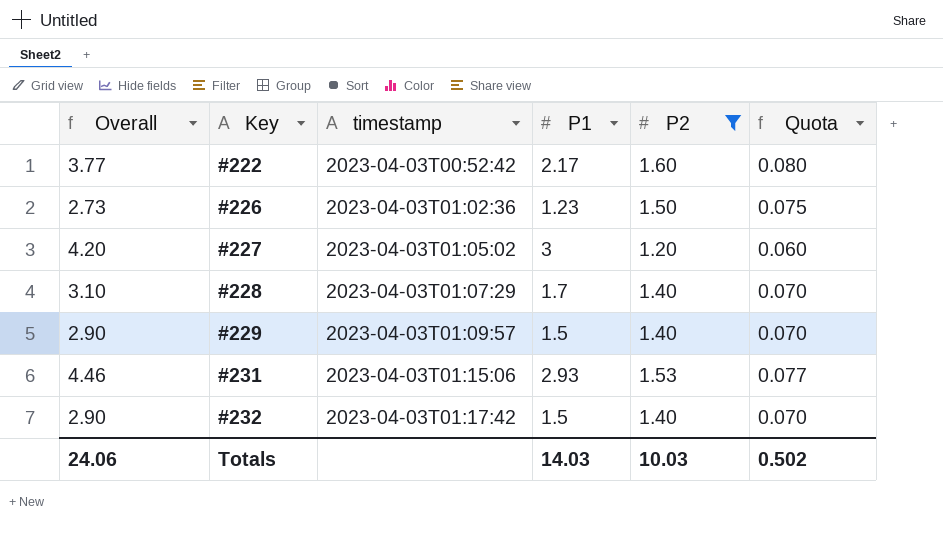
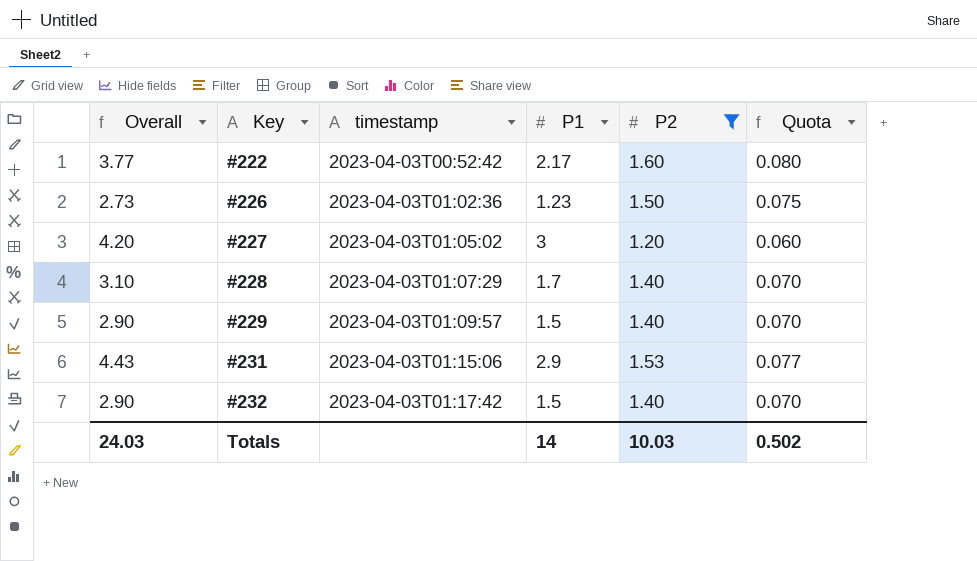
#231 | Overall: 4.46 -> 4.43
#231 | P1: 2.93 -> 2.9
Totals | Overall: 24.06 -> 24.03
Totals | P1: 14.03 -> 14

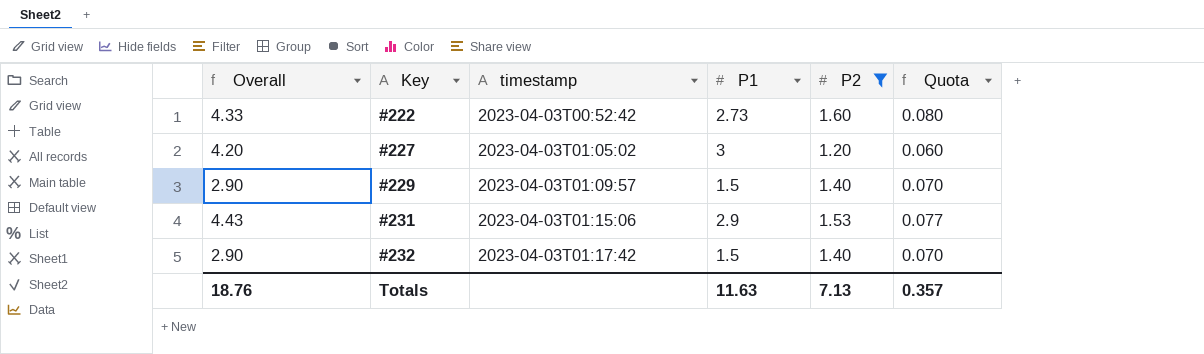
row #226: 2.73 | 2023-04-03T01:02:36 | 1.23 | 1.50 | 0.075 -> none
row #228: 3.10 | 2023-04-03T01:07:29 | 1.7 | 1.40 | 0.070 -> none
#222 | Overall: 3.77 -> 4.33
#222 | P1: 2.17 -> 2.73
Totals | Overall: 24.03 -> 18.76
Totals | P1: 14 -> 11.63
Totals | P2: 10.03 -> 7.13
Totals | Quota: 0.502 -> 0.357

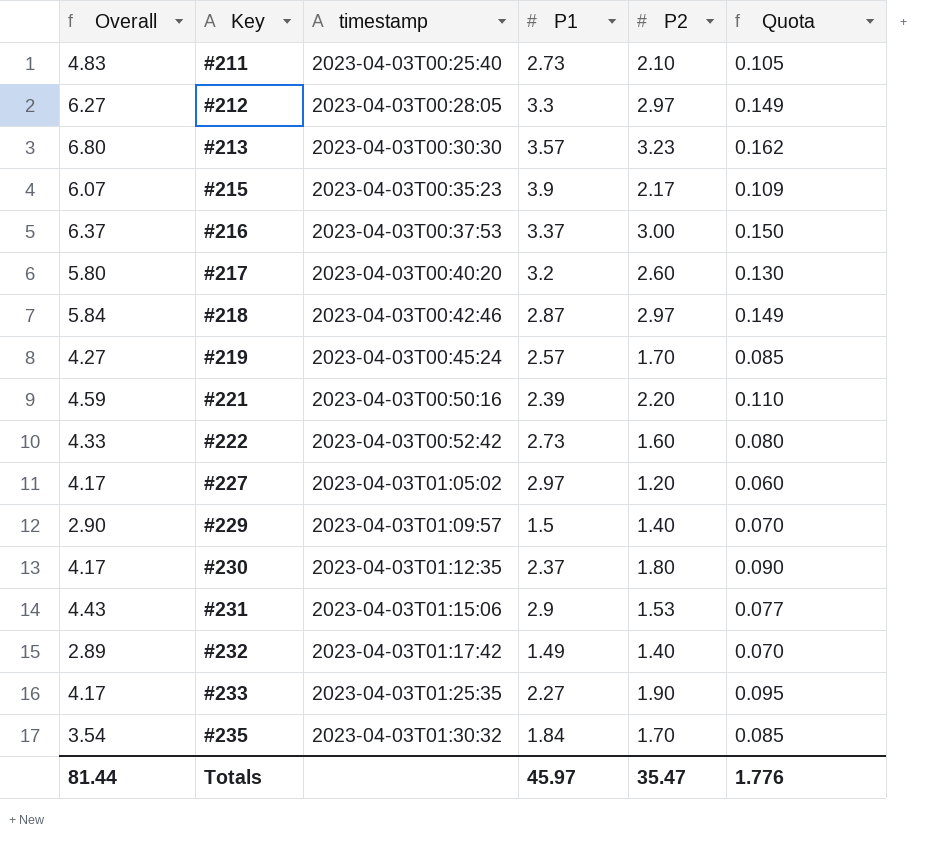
filter: P2 <= 1.60 -> none
#227 | Overall: 4.20 -> 4.17
#227 | P1: 3 -> 2.97
#232 | Overall: 2.90 -> 2.89
#232 | P1: 1.5 -> 1.49
Totals | Overall: 18.76 -> 81.44
Totals | P1: 11.63 -> 45.97
Totals | P2: 7.13 -> 35.47
Totals | Quota: 0.357 -> 1.776

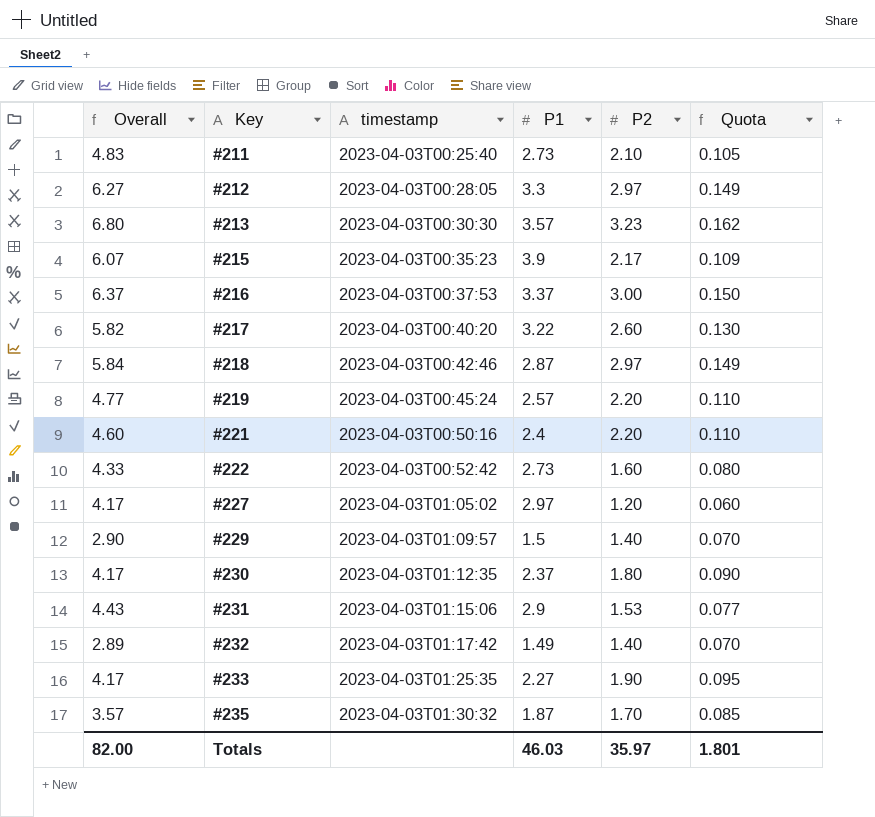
#217 | Overall: 5.80 -> 5.82
#217 | P1: 3.2 -> 3.22
#219 | Overall: 4.27 -> 4.77
#219 | P2: 1.70 -> 2.20
#219 | Quota: 0.085 -> 0.110
#221 | Overall: 4.59 -> 4.60
#221 | P1: 2.39 -> 2.4
#235 | Overall: 3.54 -> 3.57
#235 | P1: 1.84 -> 1.87
Totals | Overall: 81.44 -> 82.00
Totals | P1: 45.97 -> 46.03
Totals | P2: 35.47 -> 35.97
Totals | Quota: 1.776 -> 1.801

